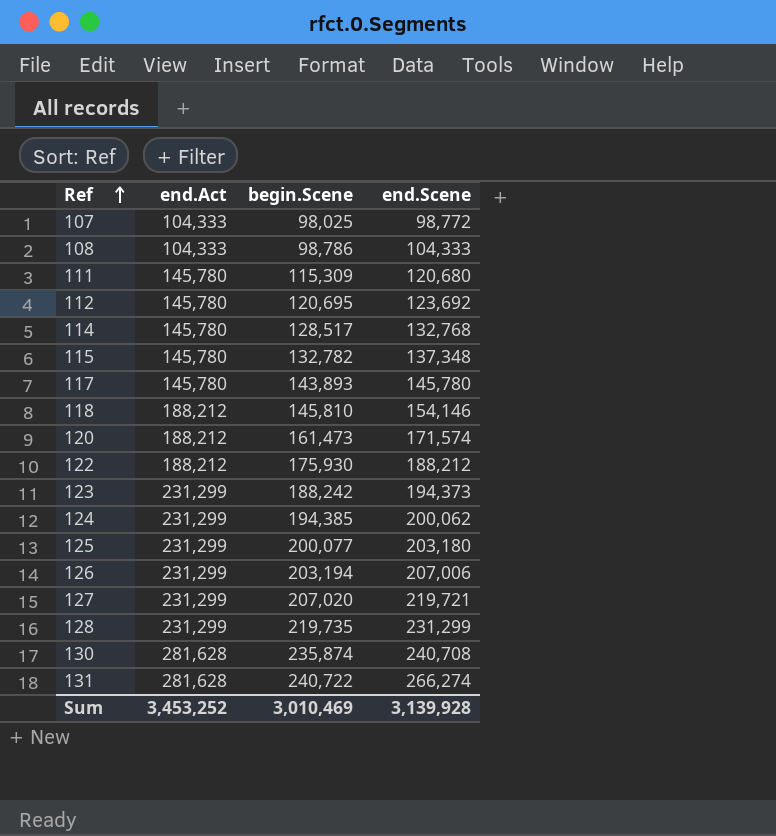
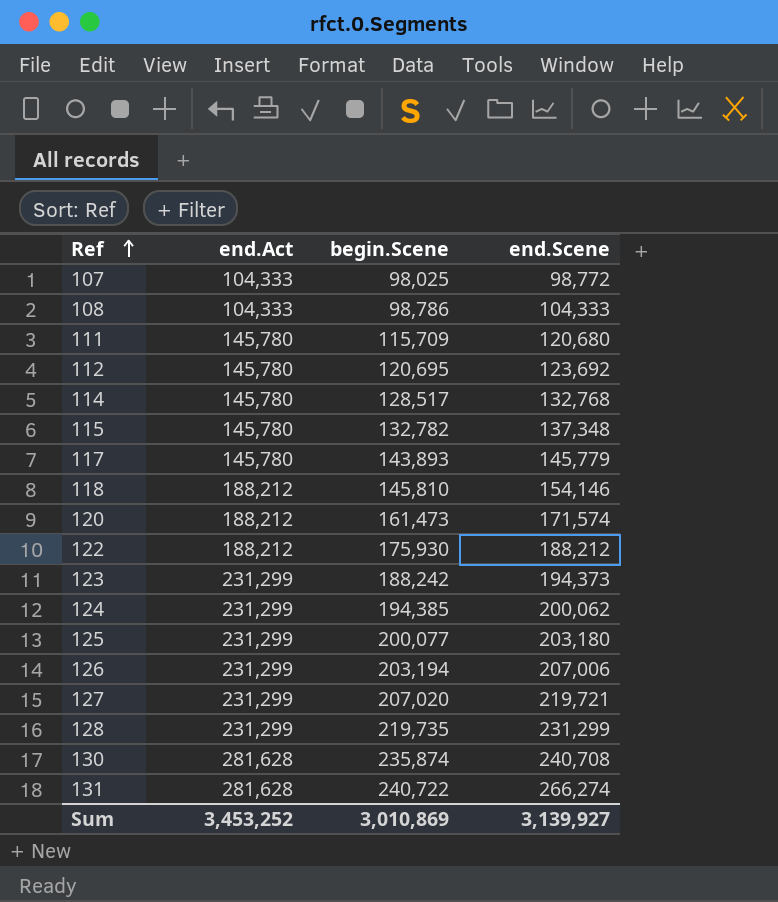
111 | begin.Scene: 115,309 -> 115,709
117 | end.Scene: 145,780 -> 145,779
Sum | begin.Scene: 3,010,469 -> 3,010,869
Sum | end.Scene: 3,139,928 -> 3,139,927

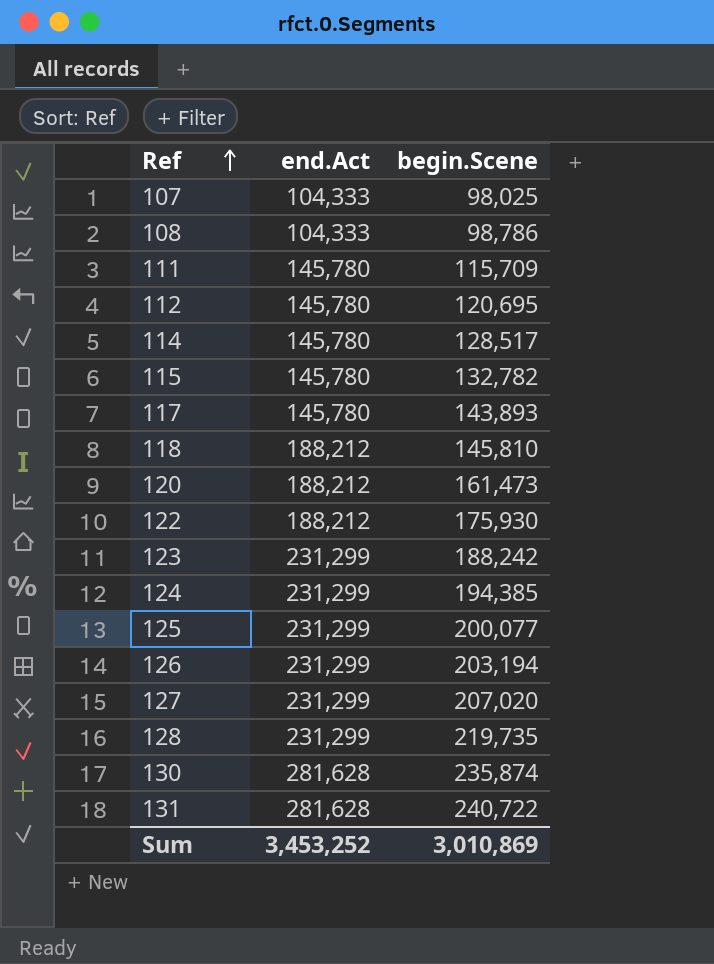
column end.Scene | position: 4 -> none

